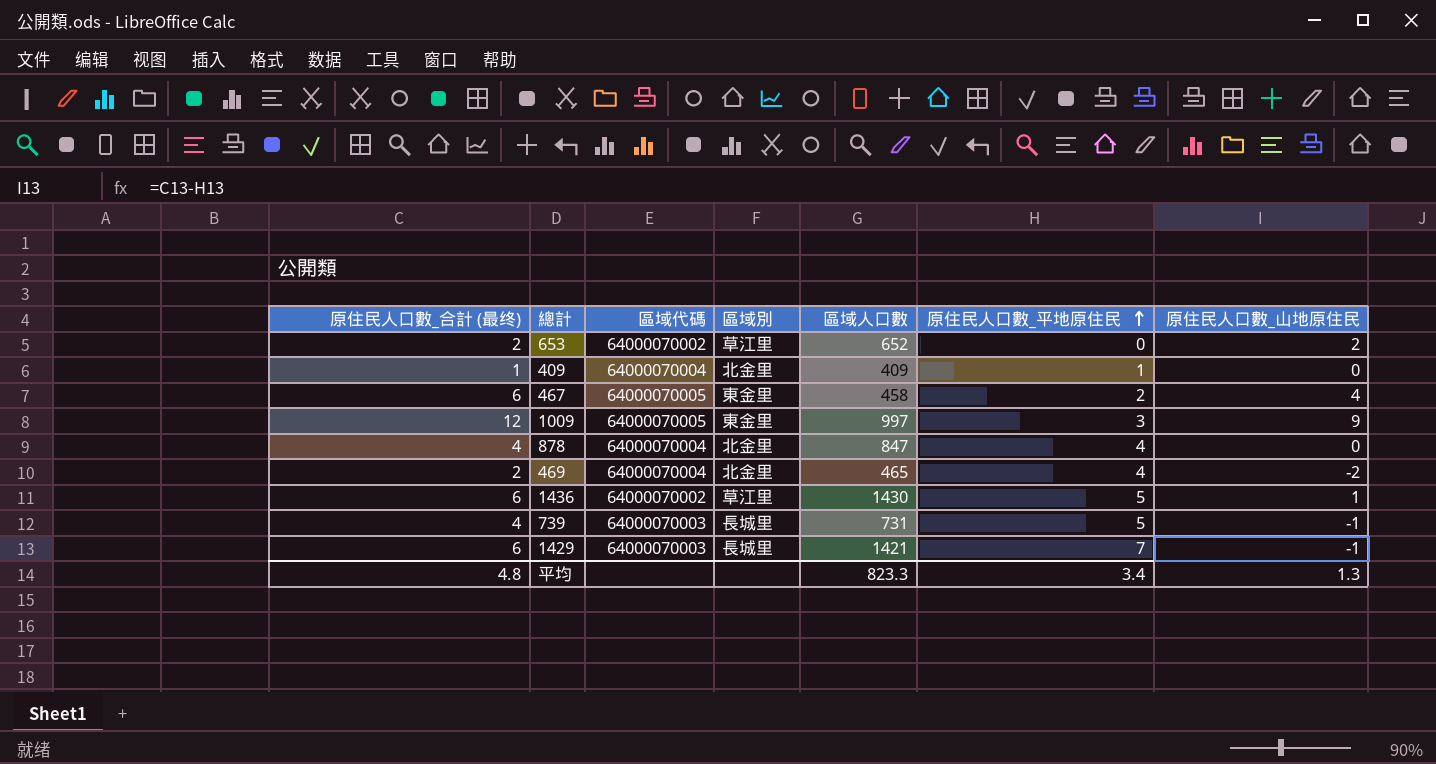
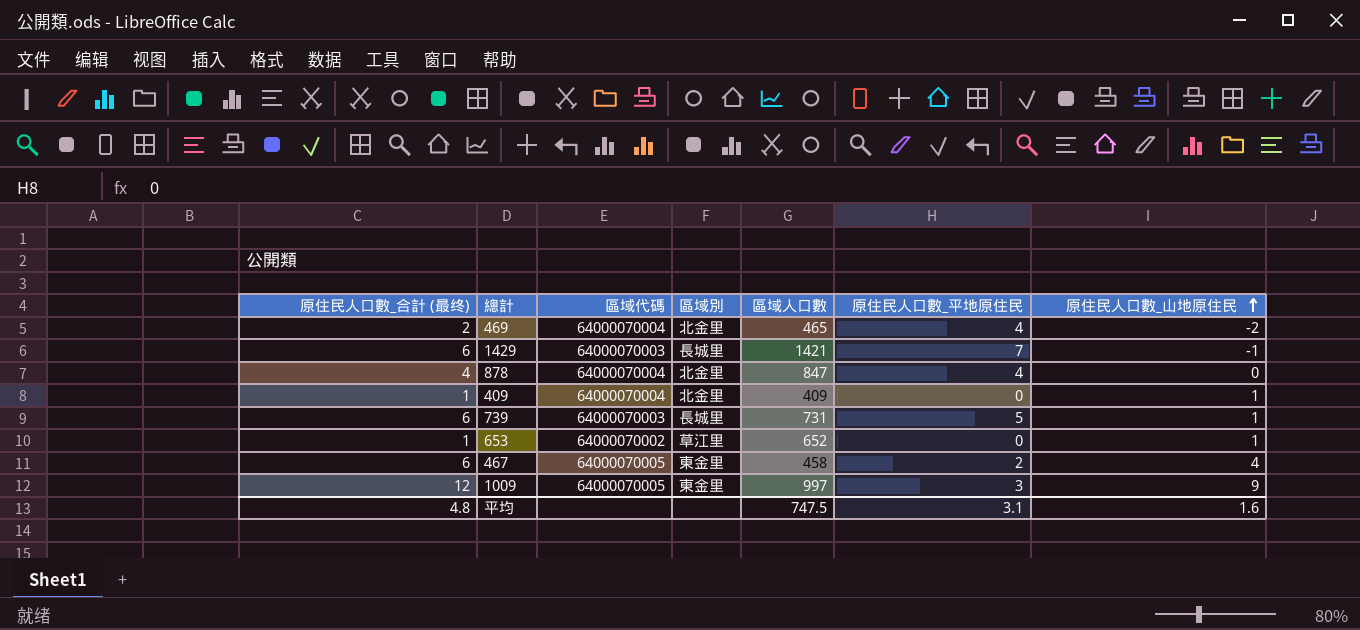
row order: 原住民人口數_平地原住民 ascending -> 原住民人口數_山地原住民 ascending
row 1436: 6 | 64000070002 | 草江里 | 1430 | 5 | 1 -> none
409 | 原住民人口數_平地原住民: 1 -> 0
409 | 原住民人口數_山地原住民: 0 -> 1
739 | 原住民人口數_合計 (最终): 4 -> 6
739 | 原住民人口數_山地原住民: -1 -> 1
653 | 原住民人口數_合計 (最终): 2 -> 1
653 | 原住民人口數_山地原住民: 2 -> 1
平均 | 區域人口數: 823.3 -> 747.5
平均 | 原住民人口數_平地原住民: 3.4 -> 3.1
平均 | 原住民人口數_山地原住民: 1.3 -> 1.6

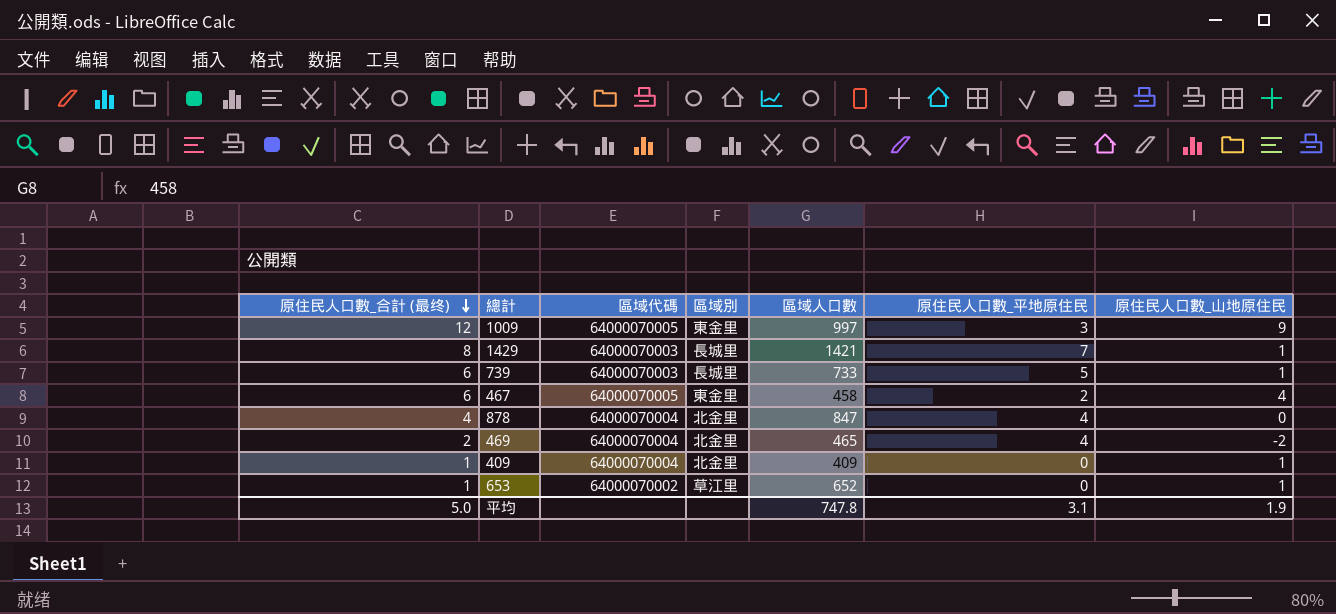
row order: 原住民人口數_山地原住民 ascending -> 原住民人口數_合計 (最终) descending
1429 | 原住民人口數_合計 (最终): 6 -> 8
1429 | 原住民人口數_山地原住民: -1 -> 1
739 | 區域人口數: 731 -> 733
平均 | 原住民人口數_合計 (最终): 4.8 -> 5.0
平均 | 區域人口數: 747.5 -> 747.8
平均 | 原住民人口數_山地原住民: 1.6 -> 1.9

